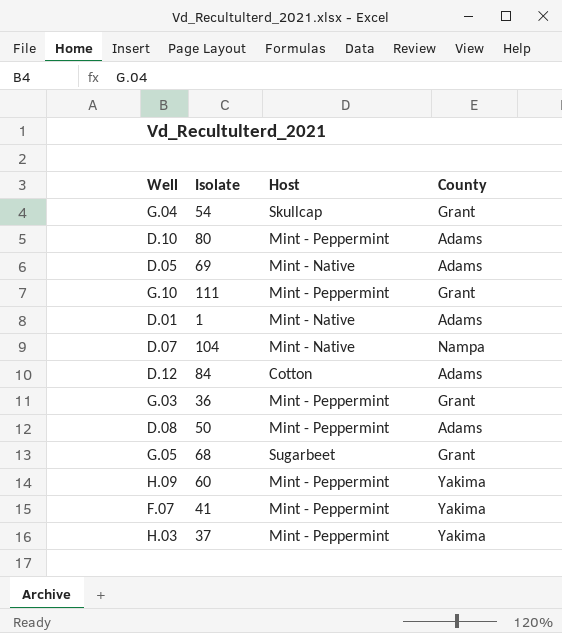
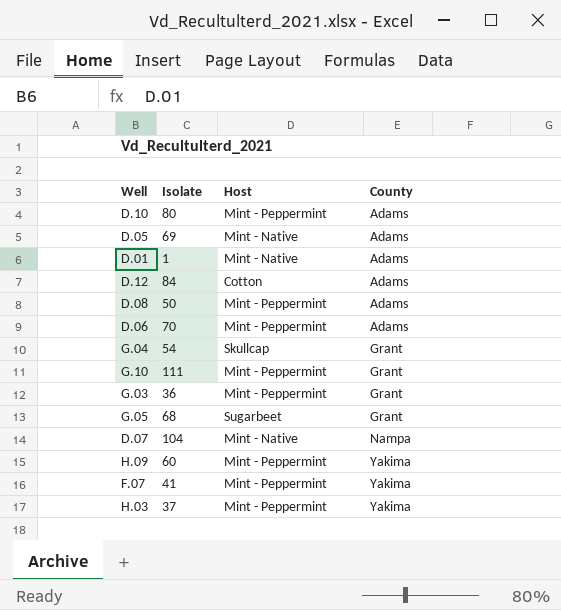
row order: none -> County ascending
row D.06: none -> 70 | Mint - Peppermint | Adams

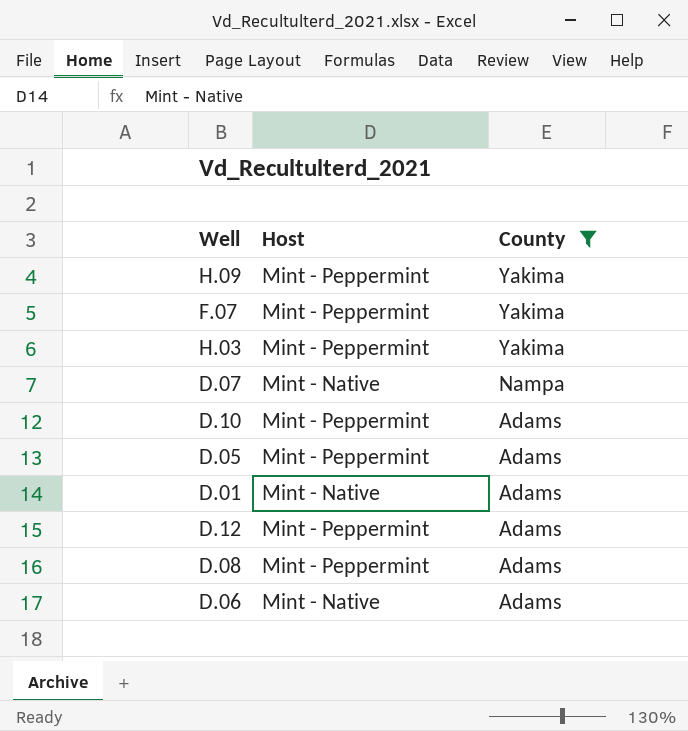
filter: none -> County != Grant
row order: County ascending -> County descending
column Isolate | position: 2 -> none
D.05 | Host: Mint - Native -> Mint - Peppermint
D.12 | Host: Cotton -> Mint - Peppermint
D.06 | Host: Mint - Peppermint -> Mint - Native

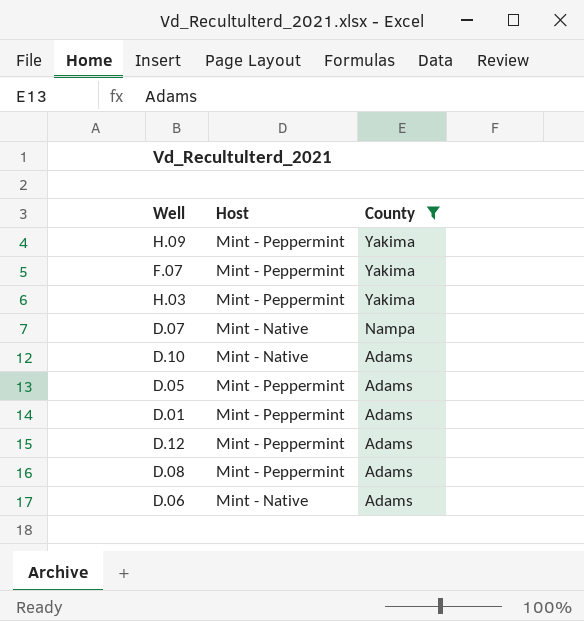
D.10 | Host: Mint - Peppermint -> Mint - Native
D.01 | Host: Mint - Native -> Mint - Peppermint

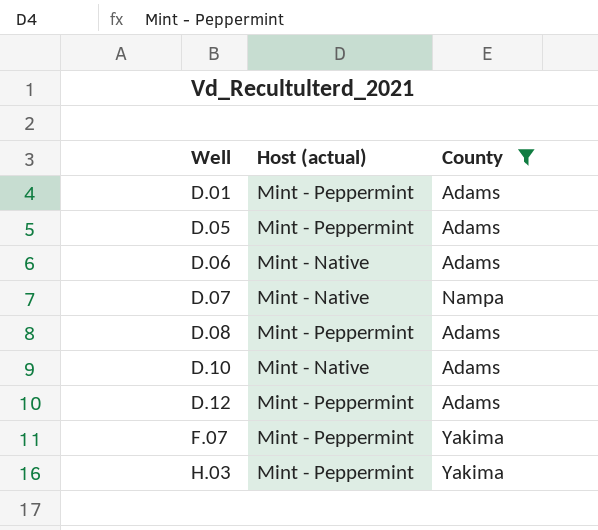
row order: County descending -> Well ascending
column name: Host -> Host (actual)
row H.09: Mint - Peppermint | Yakima -> none

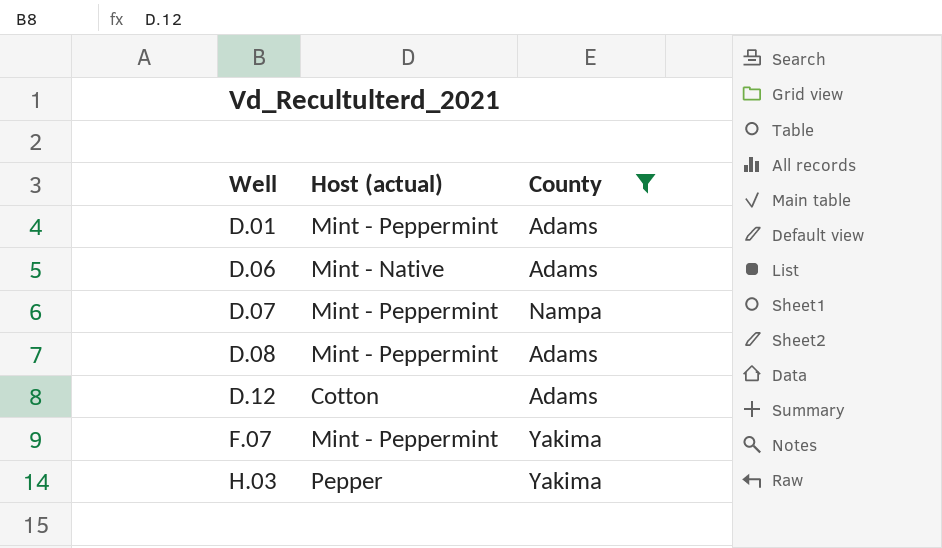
row D.05: Mint - Peppermint | Adams -> none
row D.10: Mint - Native | Adams -> none
D.07 | Host (actual): Mint - Native -> Mint - Peppermint
D.12 | Host (actual): Mint - Peppermint -> Cotton
H.03 | Host (actual): Mint - Peppermint -> Pepper

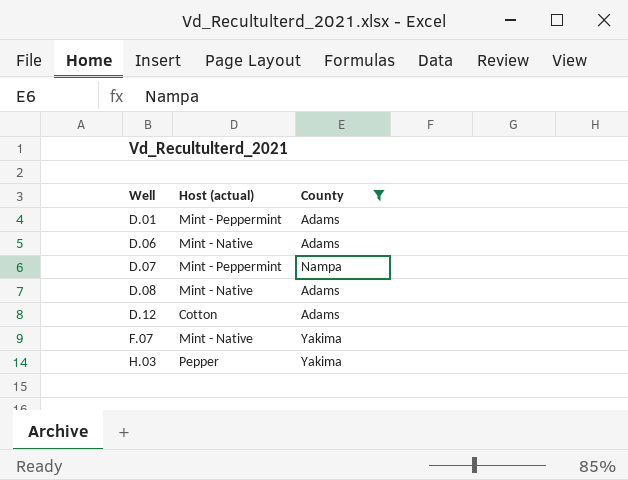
D.08 | Host (actual): Mint - Peppermint -> Mint - Native
F.07 | Host (actual): Mint - Peppermint -> Mint - Native

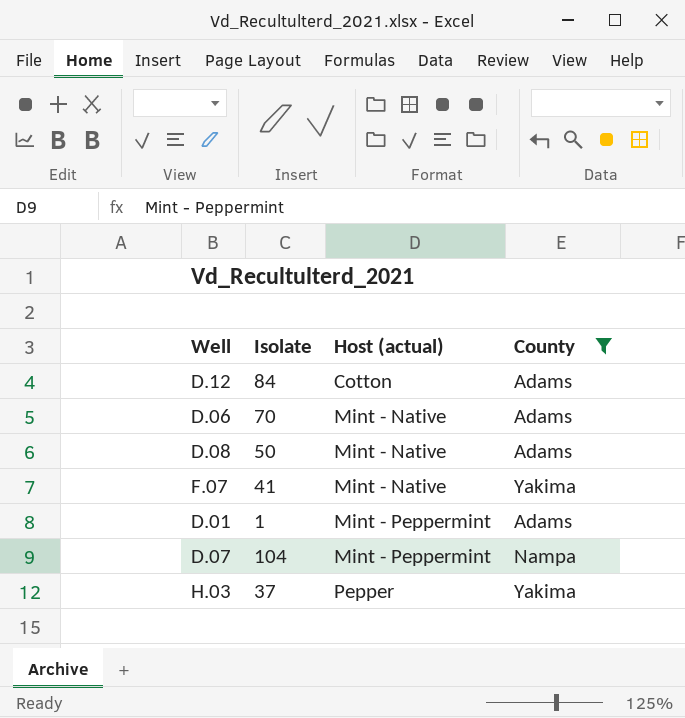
row order: Well ascending -> Host (actual) ascending
column Isolate | position: none -> 2

